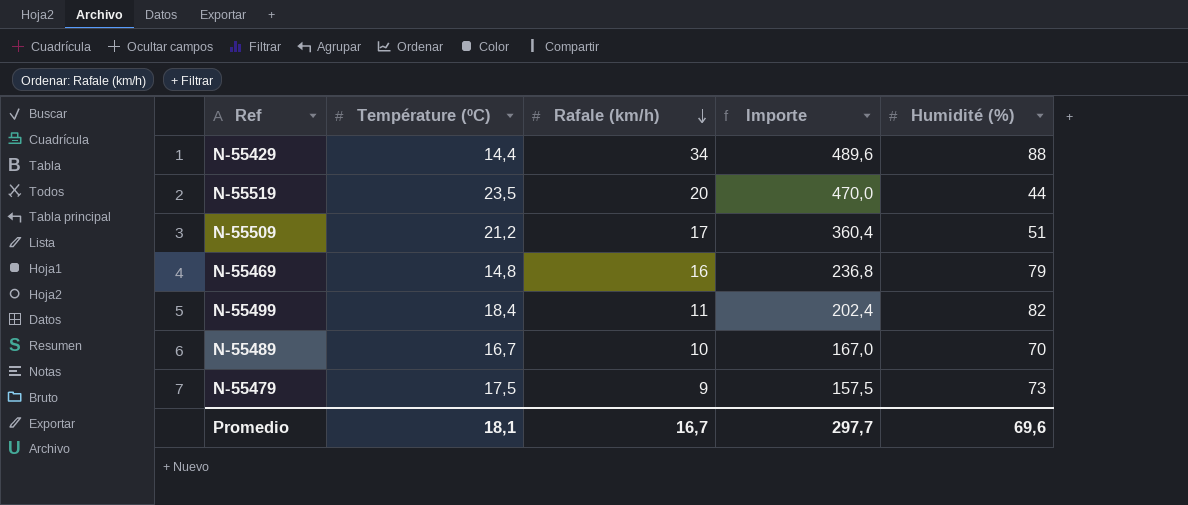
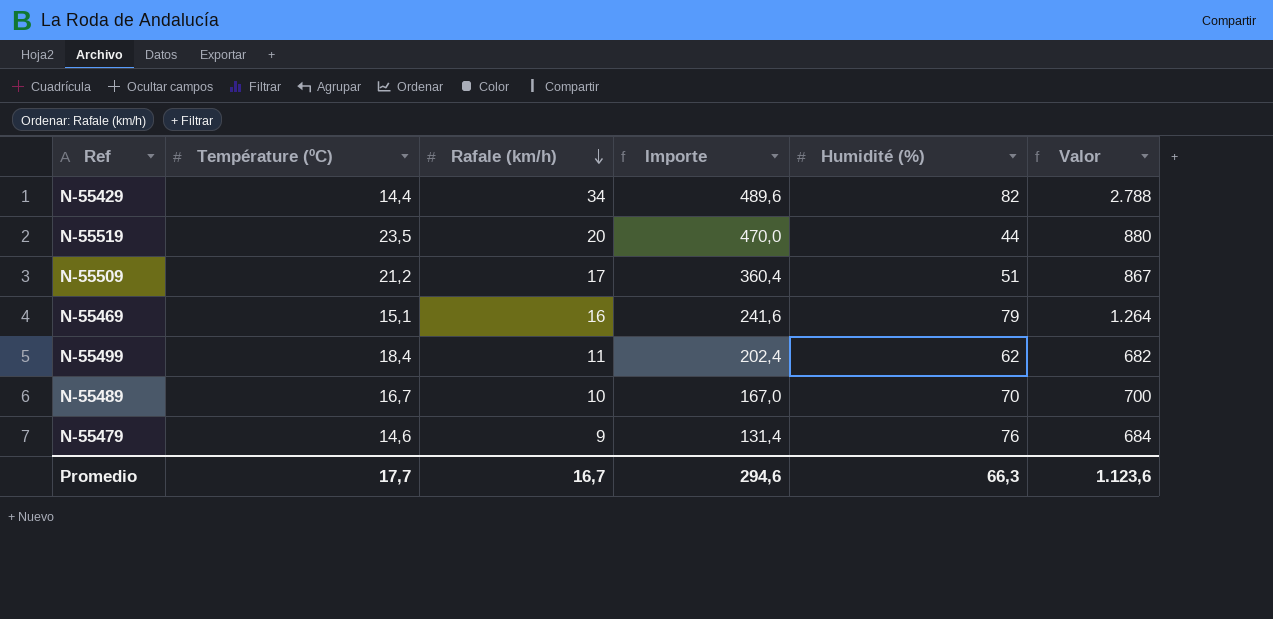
column Valor | formula: none -> [Rafale (km/h)] * [Humidité (%)]
N-55429 | Humidité (%): 88 -> 82
N-55469 | Température (ºC): 14,8 -> 15,1
N-55469 | Importe: 236,8 -> 241,6
N-55499 | Humidité (%): 82 -> 62
N-55479 | Température (ºC): 17,5 -> 14,6
N-55479 | Importe: 157,5 -> 131,4
N-55479 | Humidité (%): 73 -> 76
Promedio | Température (ºC): 18,1 -> 17,7
Promedio | Importe: 297,7 -> 294,6
Promedio | Humidité (%): 69,6 -> 66,3

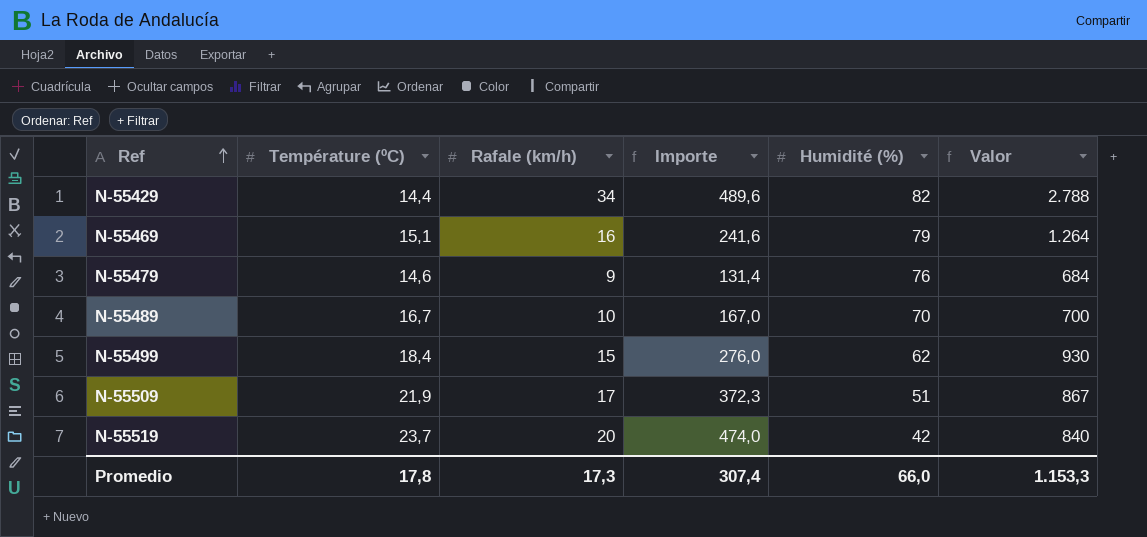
row order: Rafale (km/h) descending -> Ref ascending
N-55499 | Rafale (km/h): 11 -> 15
N-55499 | Importe: 202,4 -> 276,0
N-55499 | Valor: 682 -> 930
N-55509 | Température (ºC): 21,2 -> 21,9
N-55509 | Importe: 360,4 -> 372,3
N-55519 | Température (ºC): 23,5 -> 23,7
N-55519 | Importe: 470,0 -> 474,0
N-55519 | Humidité (%): 44 -> 42
N-55519 | Valor: 880 -> 840
Promedio | Température (ºC): 17,7 -> 17,8
Promedio | Rafale (km/h): 16,7 -> 17,3
Promedio | Importe: 294,6 -> 307,4
Promedio | Humidité (%): 66,3 -> 66,0
Promedio | Valor: 1.123,6 -> 1.153,3

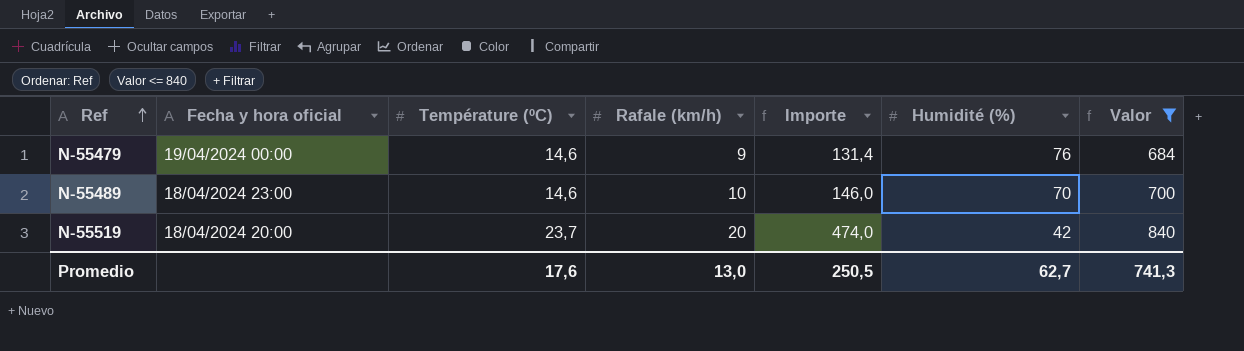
filter: none -> Valor <= 840
column Fecha y hora oficial | position: none -> 2
N-55489 | Température (ºC): 16,7 -> 14,6
N-55489 | Importe: 167,0 -> 146,0
Promedio | Température (ºC): 17,8 -> 17,6
Promedio | Rafale (km/h): 17,3 -> 13,0
Promedio | Importe: 307,4 -> 250,5
Promedio | Humidité (%): 66,0 -> 62,7
Promedio | Valor: 1.153,3 -> 741,3

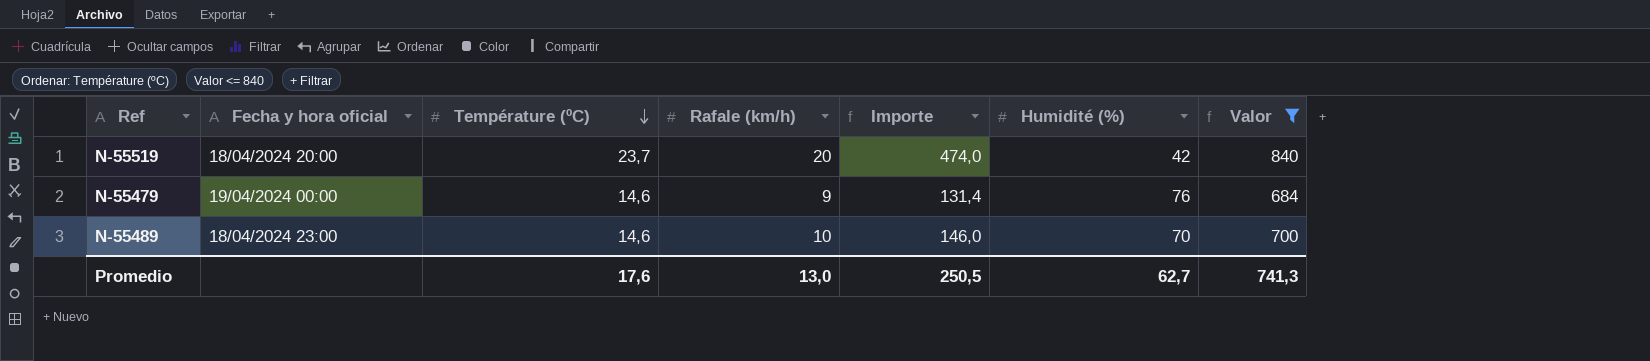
row order: Ref ascending -> Température (ºC) descending

